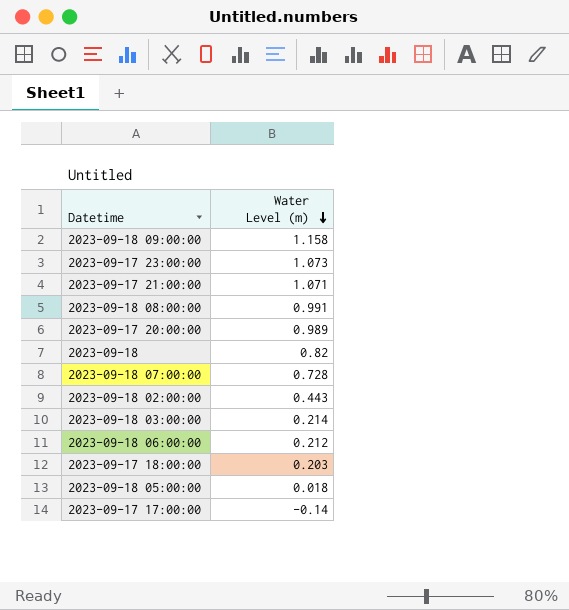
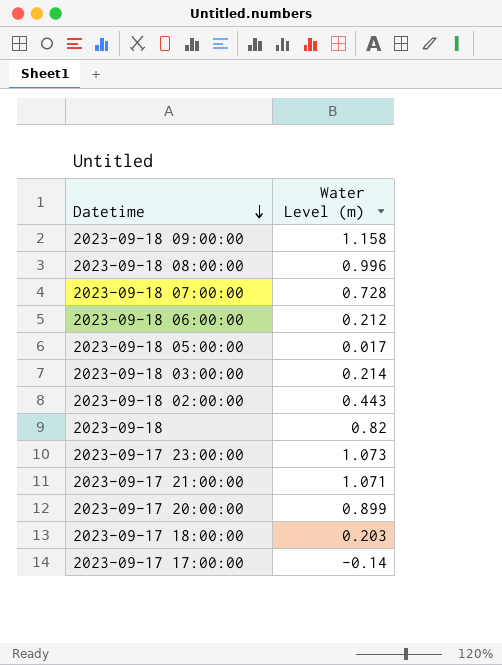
row order: Water Level (m) descending -> Datetime descending
2023-09-18 08:00:00 | Water Level (m): 0.991 -> 0.996
2023-09-18 05:00:00 | Water Level (m): 0.018 -> 0.017
2023-09-17 20:00:00 | Water Level (m): 0.989 -> 0.899

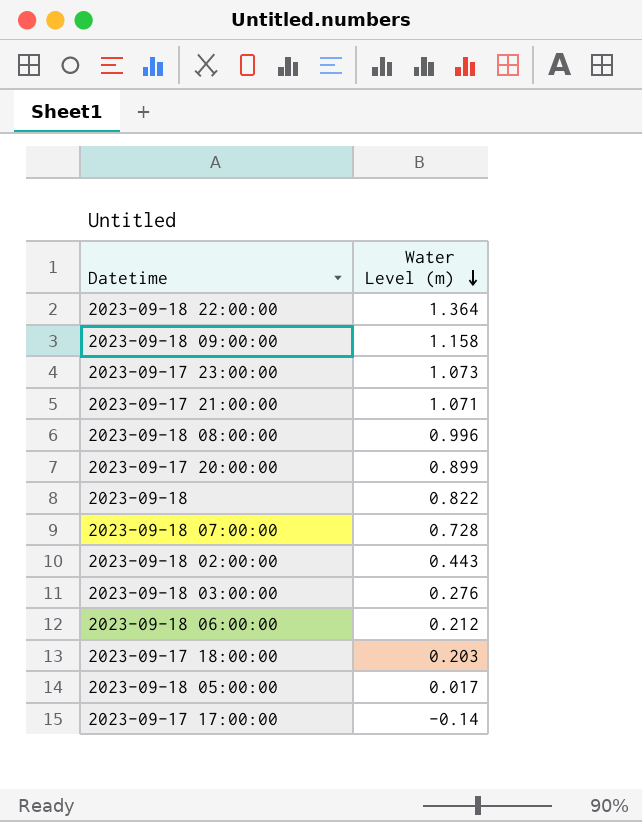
row order: Datetime descending -> Water Level (m) descending
row 2023-09-18 22:00:00: none -> 1.364
2023-09-18 | Water Level (m): 0.82 -> 0.822
2023-09-18 03:00:00 | Water Level (m): 0.214 -> 0.276

